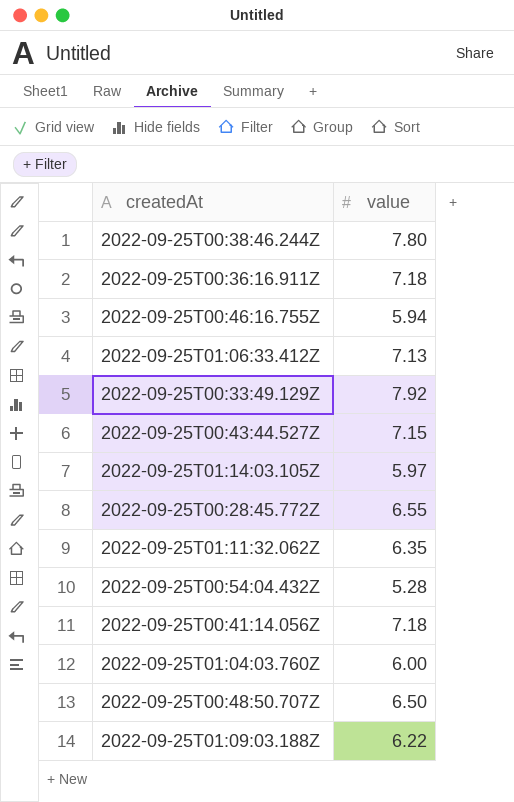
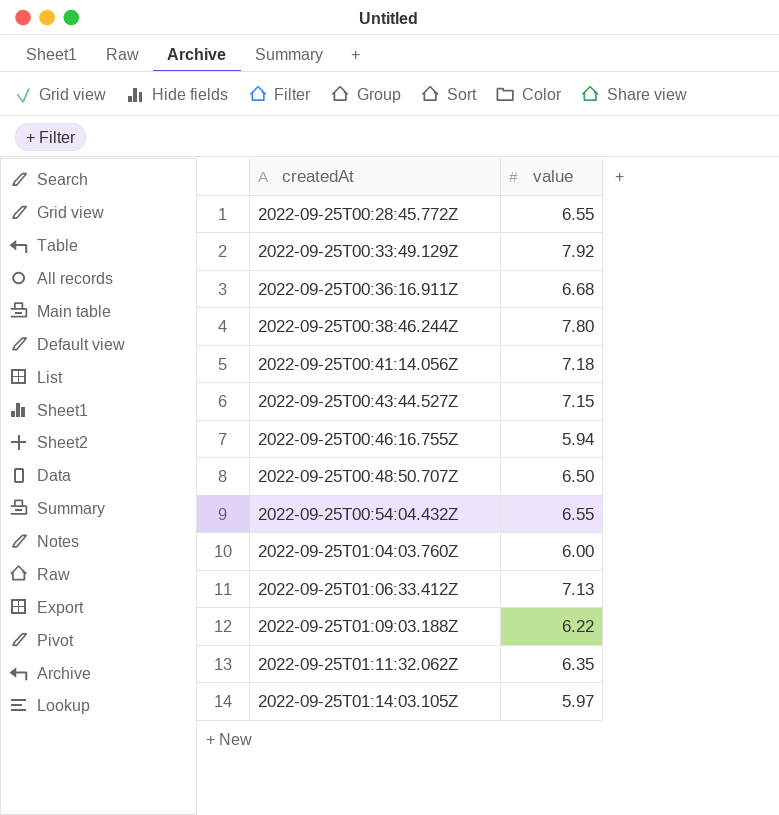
row order: none -> createdAt ascending
2022-09-25T00:36:16.911Z | value: 7.18 -> 6.68
2022-09-25T00:54:04.432Z | value: 5.28 -> 6.55

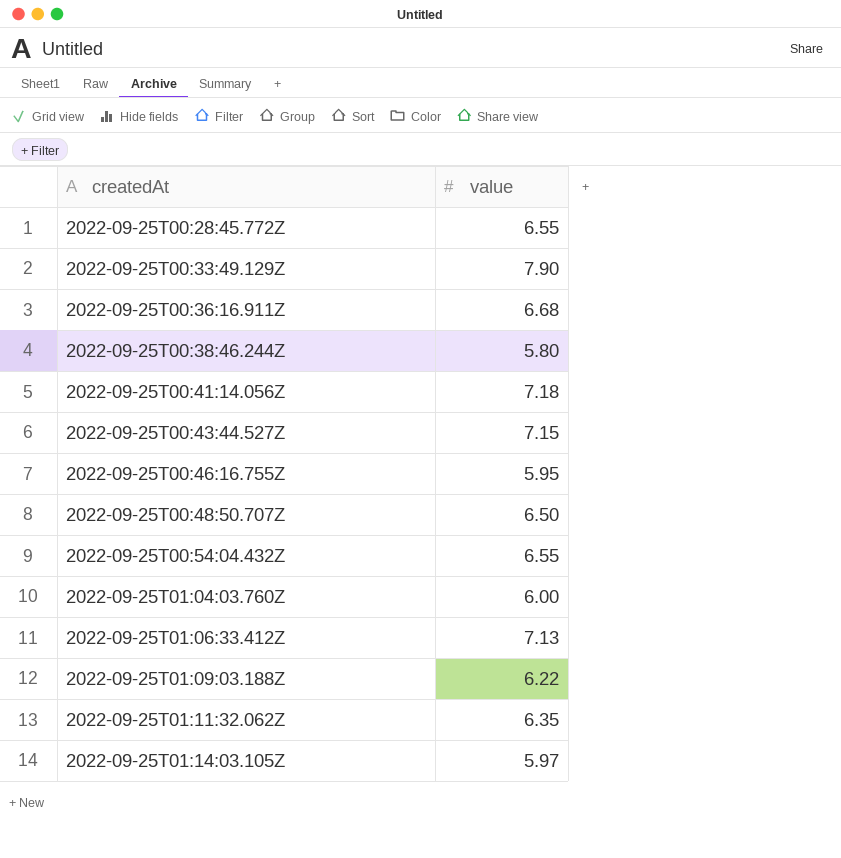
2022-09-25T00:33:49.129Z | value: 7.92 -> 7.90
2022-09-25T00:38:46.244Z | value: 7.80 -> 5.80
2022-09-25T00:46:16.755Z | value: 5.94 -> 5.95

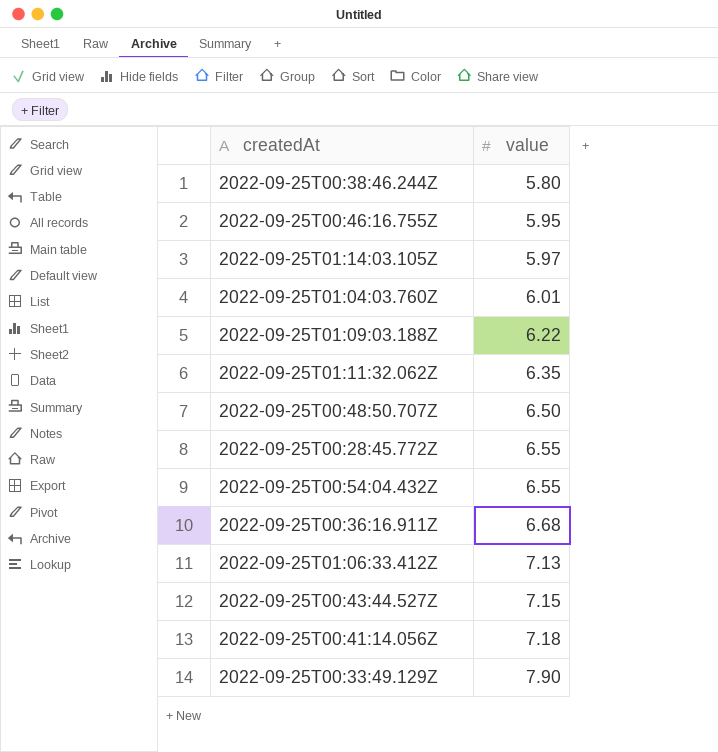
row order: createdAt ascending -> value ascending
2022-09-25T01:04:03.760Z | value: 6.00 -> 6.01

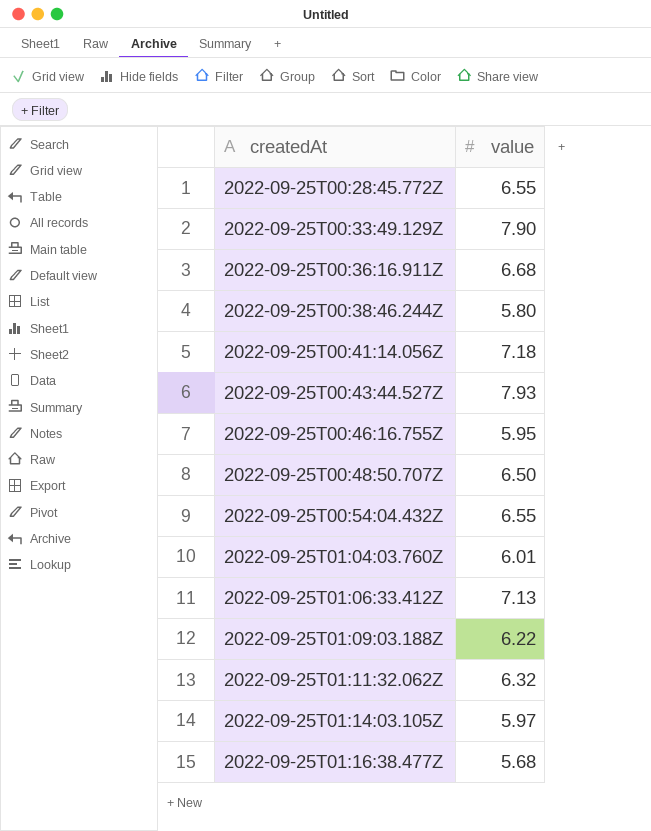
row order: value ascending -> createdAt ascending
2022-09-25T00:43:44.527Z | value: 7.15 -> 7.93
2022-09-25T01:11:32.062Z | value: 6.35 -> 6.32
row 2022-09-25T01:16:38.477Z: none -> 5.68

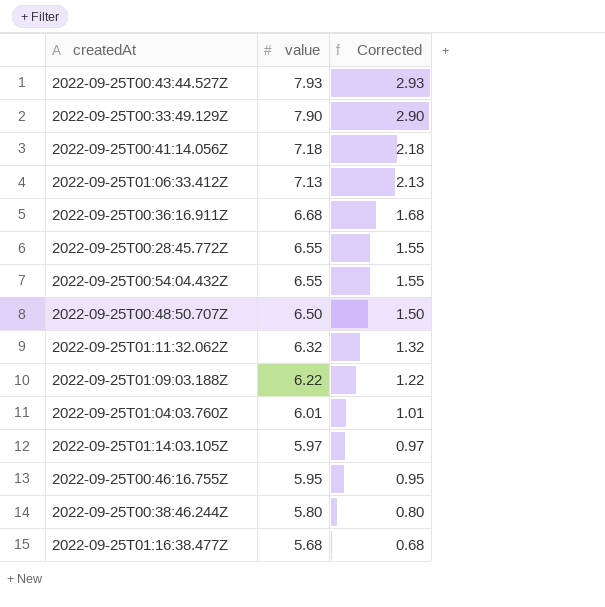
row order: createdAt ascending -> value descending
column Corrected | formula: none -> [value] - 5

